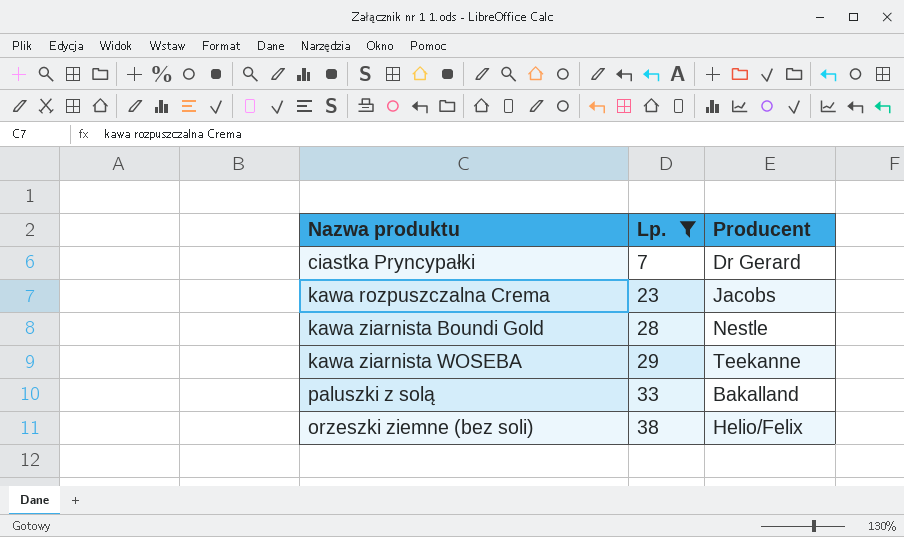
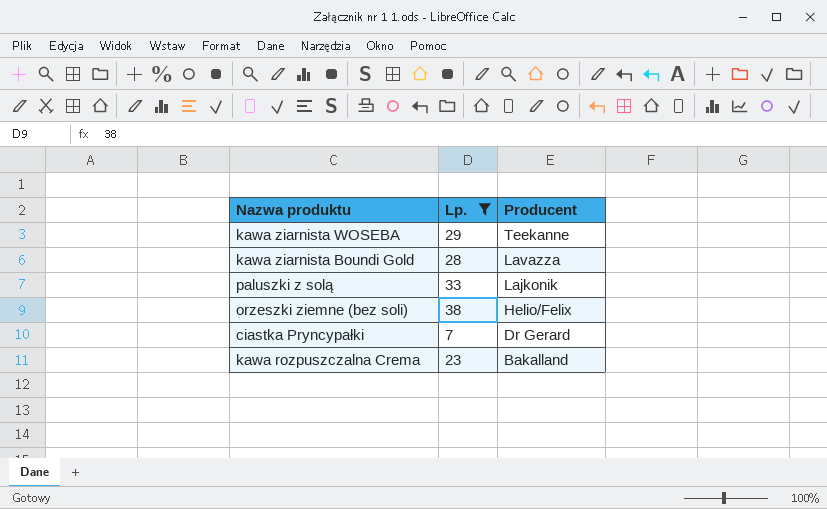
row order: Lp. ascending -> Producent descending
kawa ziarnista Boundi Gold | Producent: Nestle -> Lavazza
paluszki z solą | Producent: Bakalland -> Lajkonik
kawa rozpuszczalna Crema | Producent: Jacobs -> Bakalland

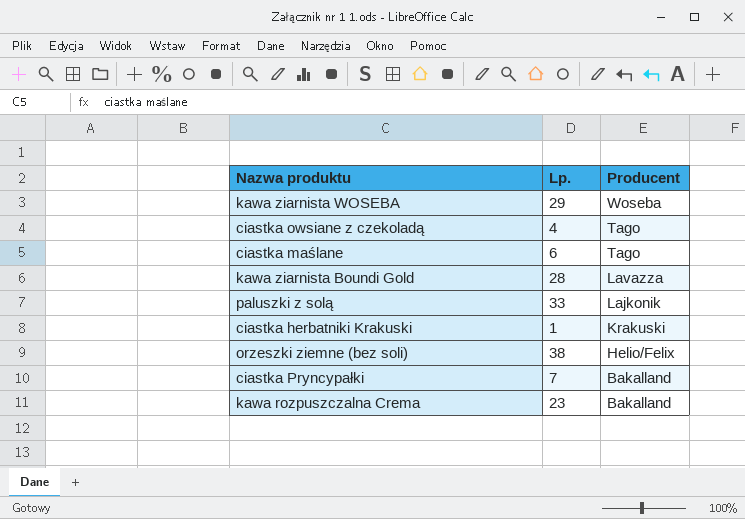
filter: Lp. >= 7 -> none
kawa ziarnista WOSEBA | Producent: Teekanne -> Woseba
ciastka Pryncypałki | Producent: Dr Gerard -> Bakalland

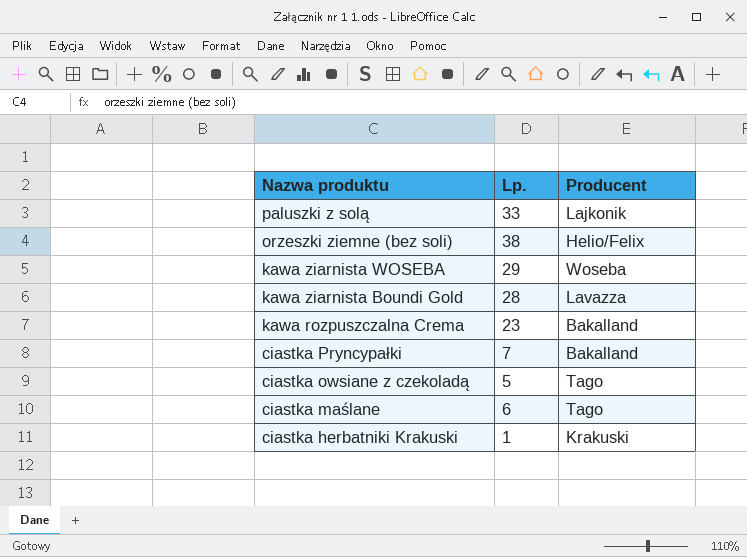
row order: Producent descending -> Nazwa produktu descending
ciastka owsiane z czekoladą | Lp.: 4 -> 5

